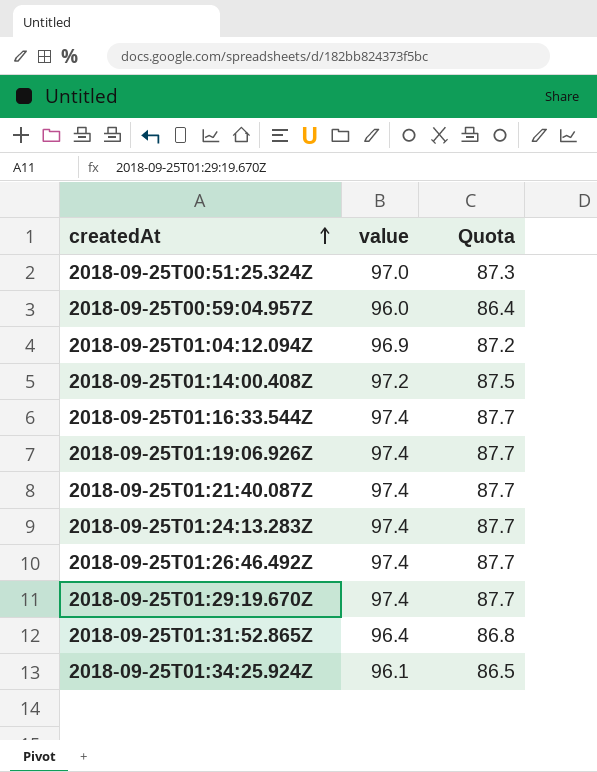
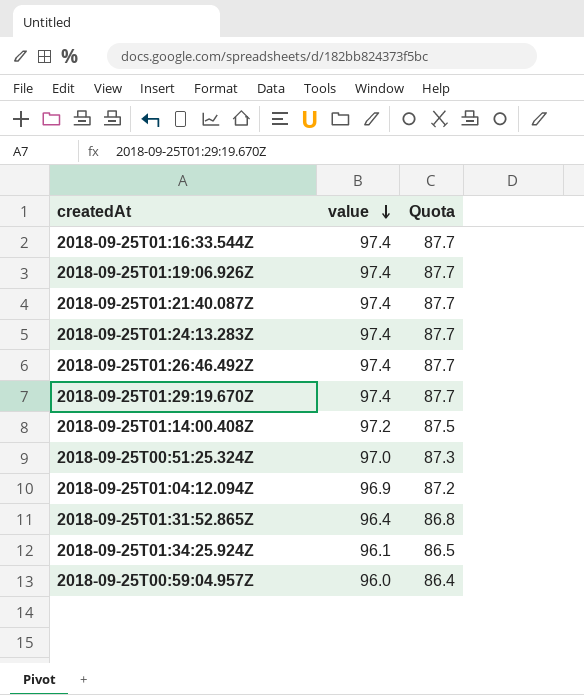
row order: createdAt ascending -> value descending

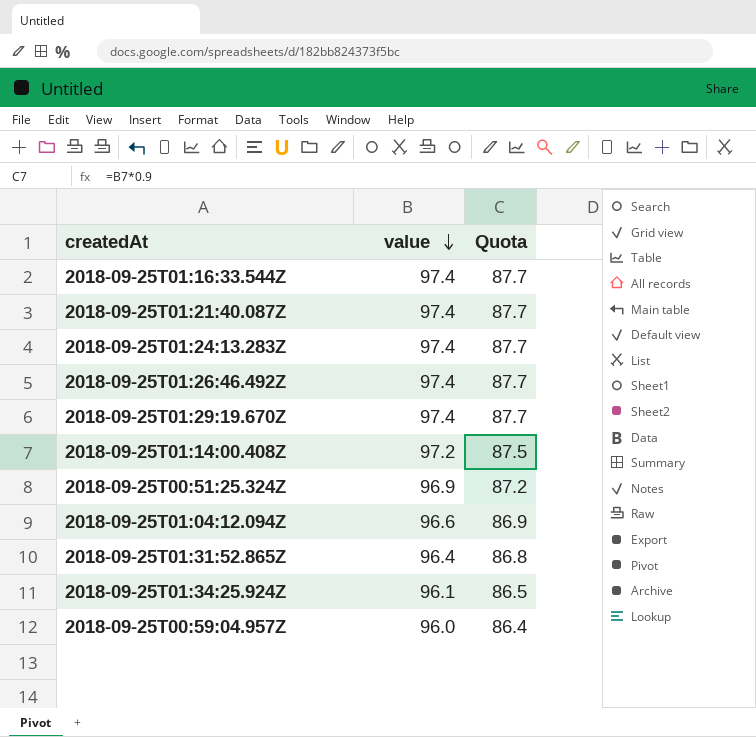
row 2018-09-25T01:19:06.926Z: 97.4 | 87.7 -> none
2018-09-25T00:51:25.324Z | value: 97.0 -> 96.9
2018-09-25T00:51:25.324Z | Quota: 87.3 -> 87.2
2018-09-25T01:04:12.094Z | value: 96.9 -> 96.6
2018-09-25T01:04:12.094Z | Quota: 87.2 -> 86.9

